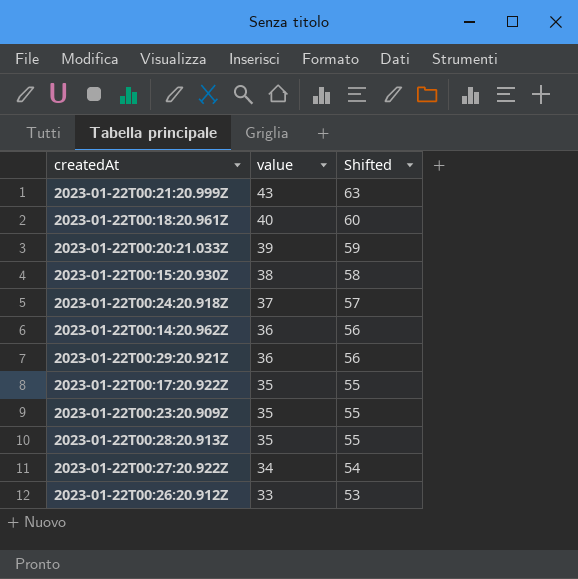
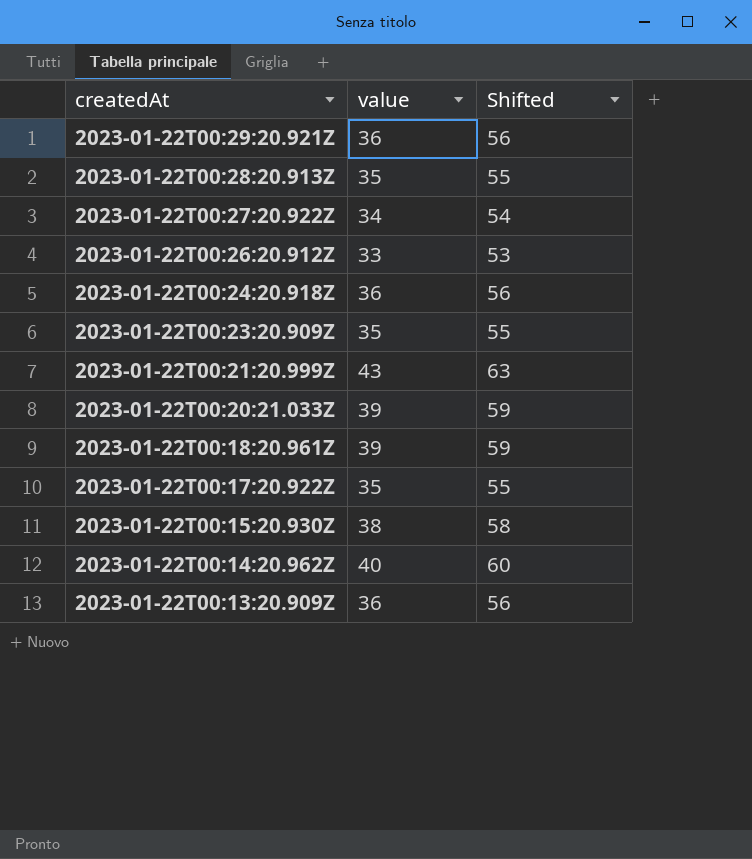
row order: value descending -> createdAt descending
2023-01-22T00:24:20.918Z | value: 37 -> 36
2023-01-22T00:24:20.918Z | Shifted: 57 -> 56
2023-01-22T00:18:20.961Z | value: 40 -> 39
2023-01-22T00:18:20.961Z | Shifted: 60 -> 59
2023-01-22T00:14:20.962Z | value: 36 -> 40
2023-01-22T00:14:20.962Z | Shifted: 56 -> 60
row 2023-01-22T00:13:20.909Z: none -> 36 | 56

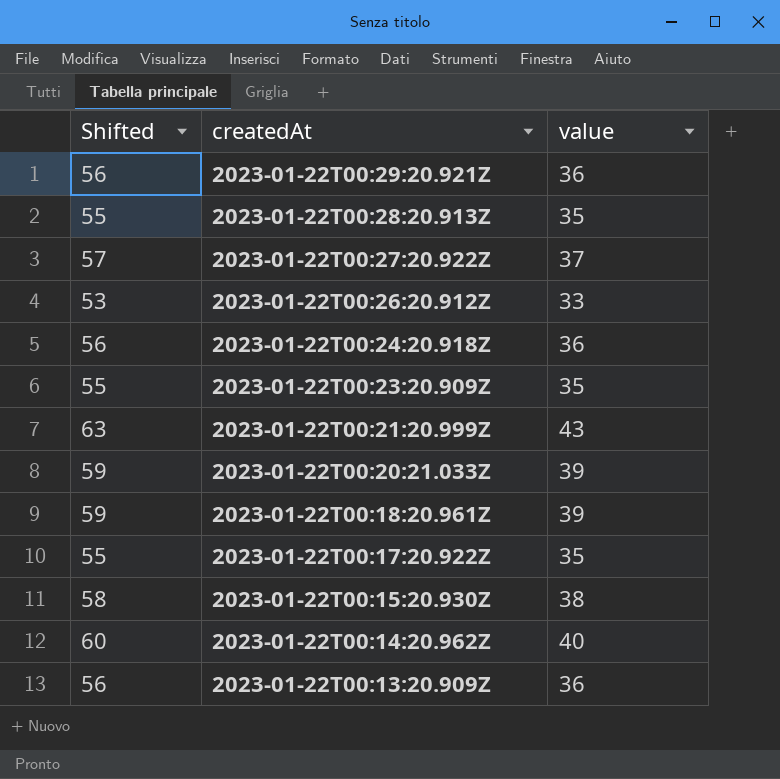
column Shifted | position: 3 -> 1
2023-01-22T00:27:20.922Z | Shifted: 54 -> 57
2023-01-22T00:27:20.922Z | value: 34 -> 37

